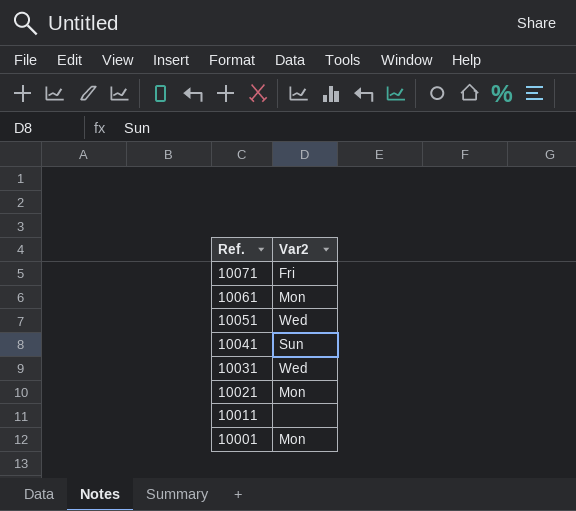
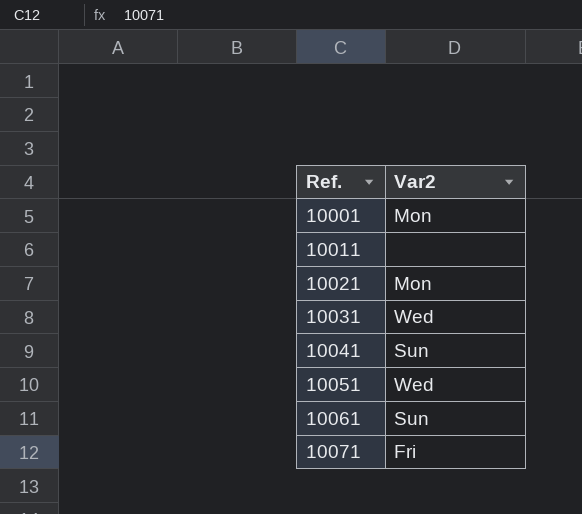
row order: Ref. descending -> Ref. ascending
10061 | Var2: Mon -> Sun

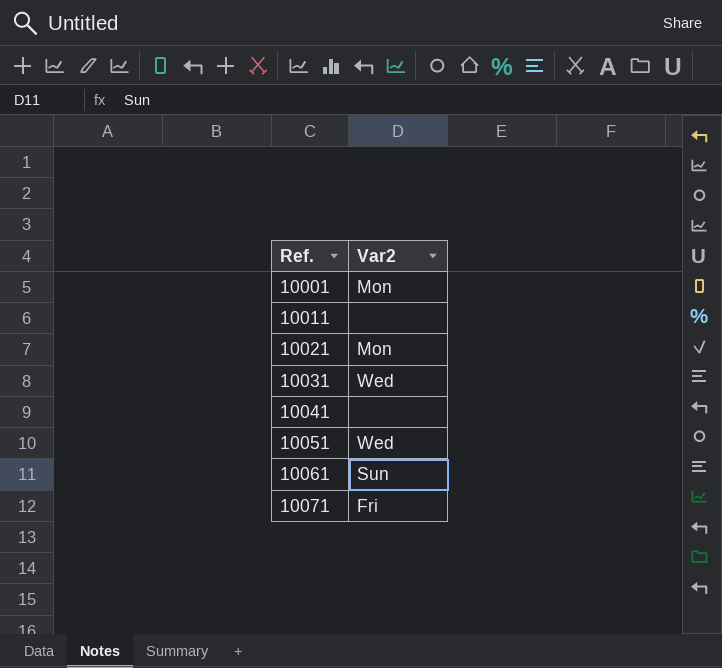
10041 | Var2: Sun -> none

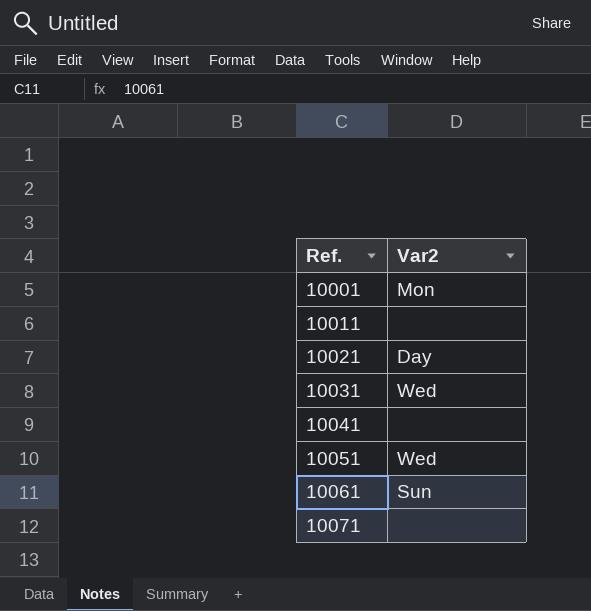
10021 | Var2: Mon -> Day
10071 | Var2: Fri -> none

